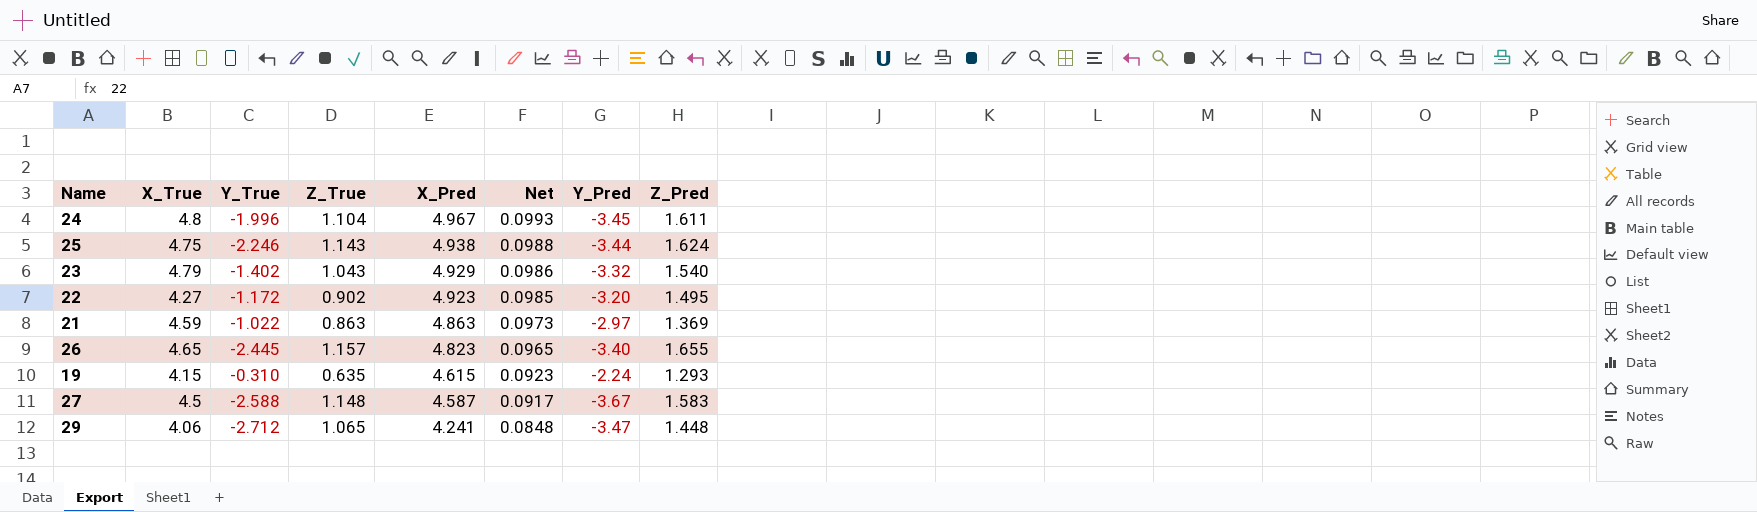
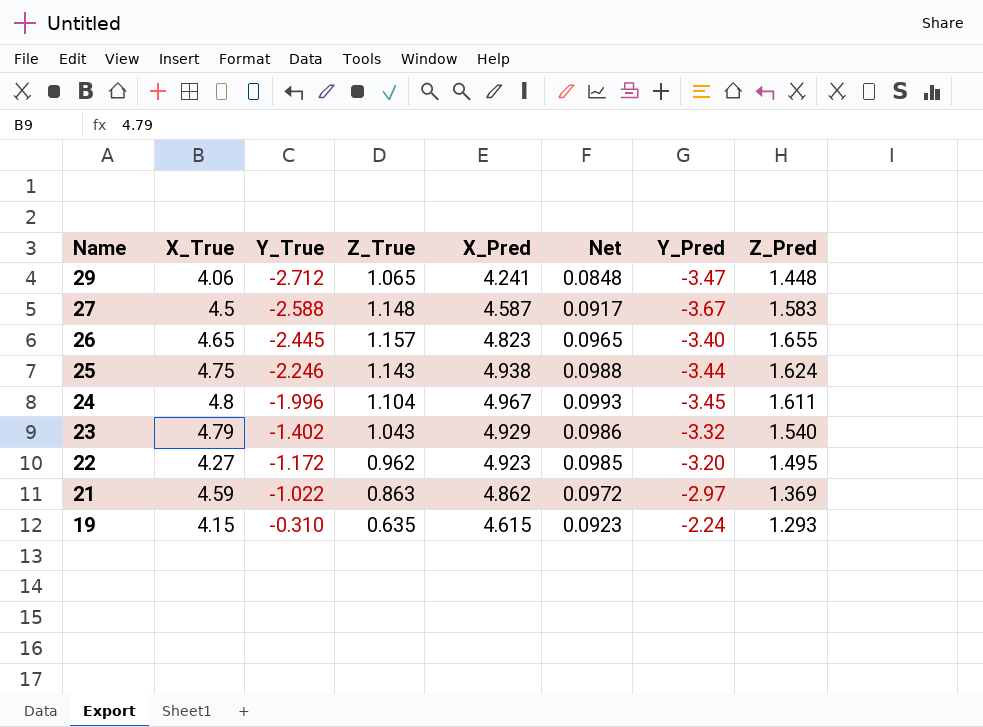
row order: X_Pred descending -> Name descending
22 | Z_True: 0.902 -> 0.962
21 | X_Pred: 4.863 -> 4.862
21 | Net: 0.0973 -> 0.0972

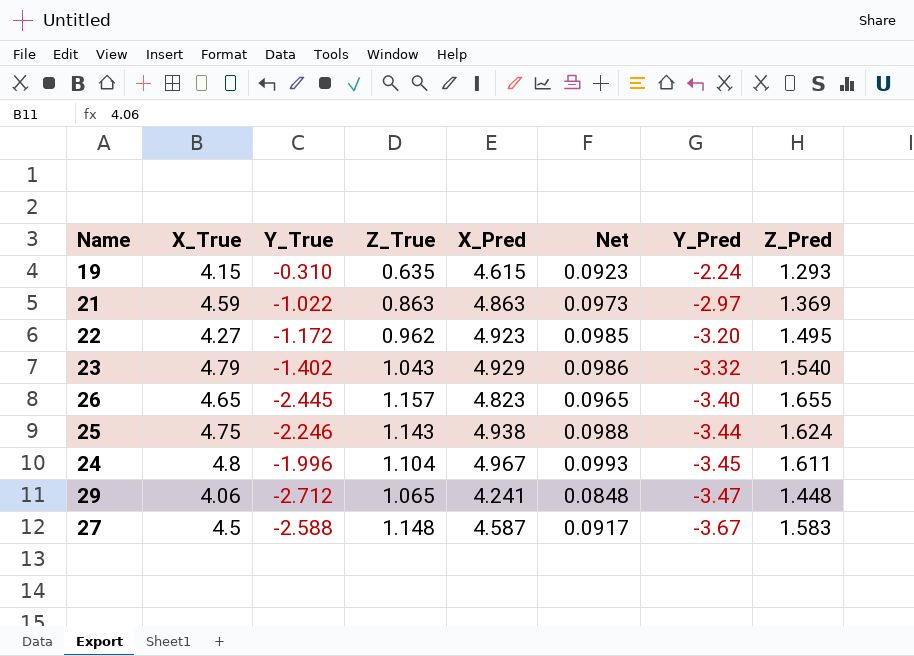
row order: Name descending -> Y_Pred descending
21 | X_Pred: 4.862 -> 4.863
21 | Net: 0.0972 -> 0.0973

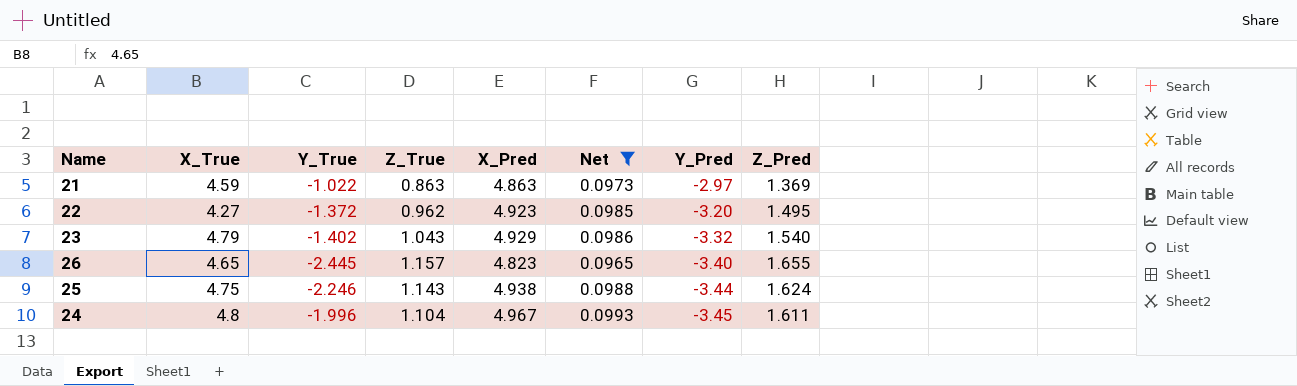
filter: none -> Net >= 0.0965
22 | Y_True: -1.172 -> -1.372

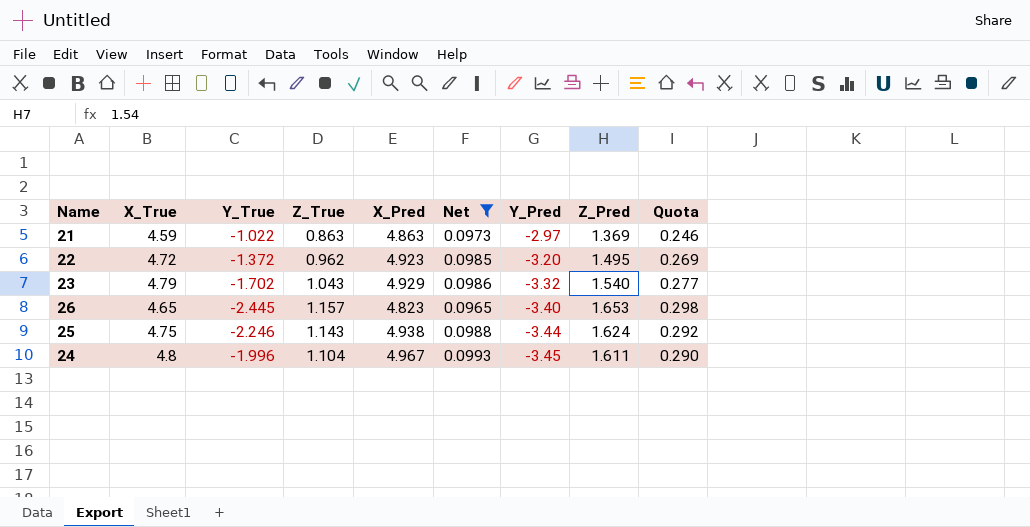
column Quota | formula: none -> [Z_Pred] * 0.18
22 | X_True: 4.27 -> 4.72
23 | Y_True: -1.402 -> -1.702
26 | Z_Pred: 1.655 -> 1.653

